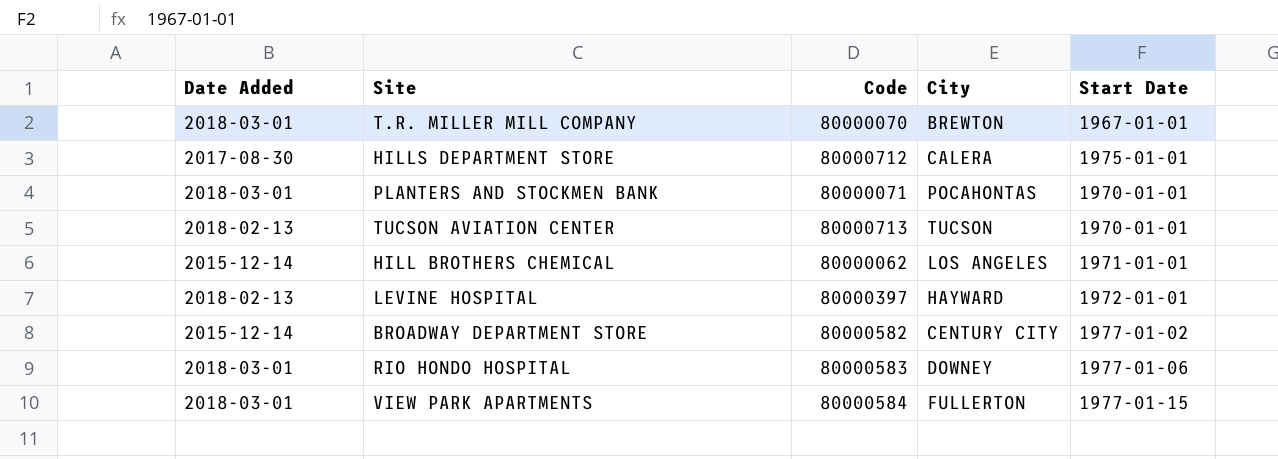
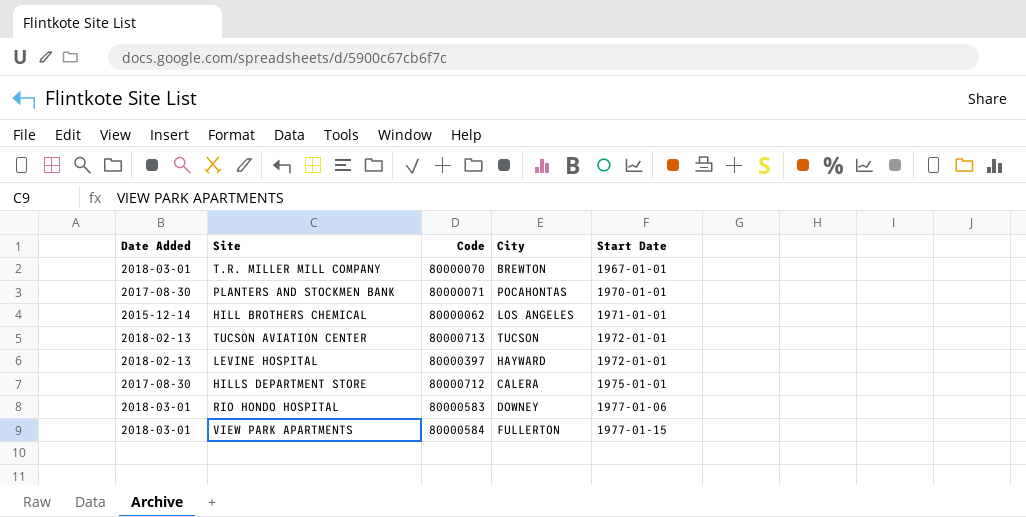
row order: none -> Start Date ascending
row BROADWAY DEPARTMENT STORE: 2015-12-14 | 80000582 | CENTURY CITY | 1977-01-02 -> none
PLANTERS AND STOCKMEN BANK | Date Added: 2018-03-01 -> 2017-08-30
TUCSON AVIATION CENTER | Start Date: 1970-01-01 -> 1972-01-01

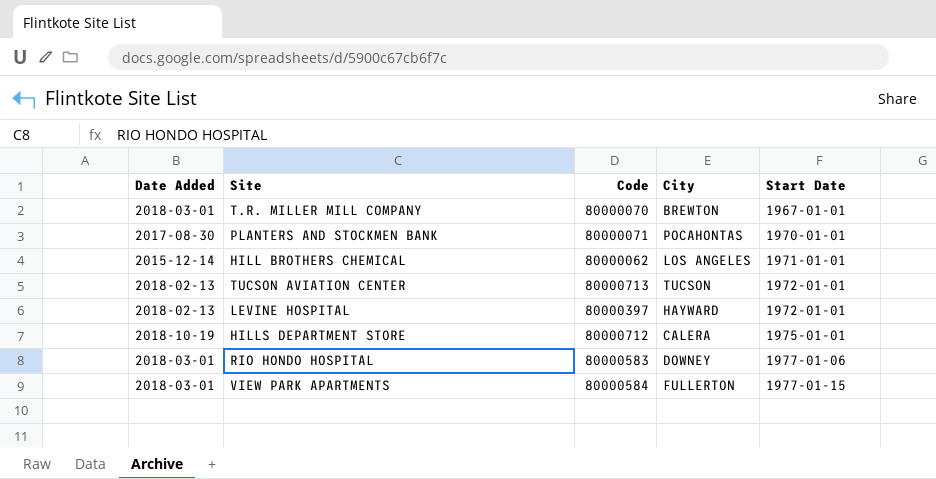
HILLS DEPARTMENT STORE | Date Added: 2017-08-30 -> 2018-10-19

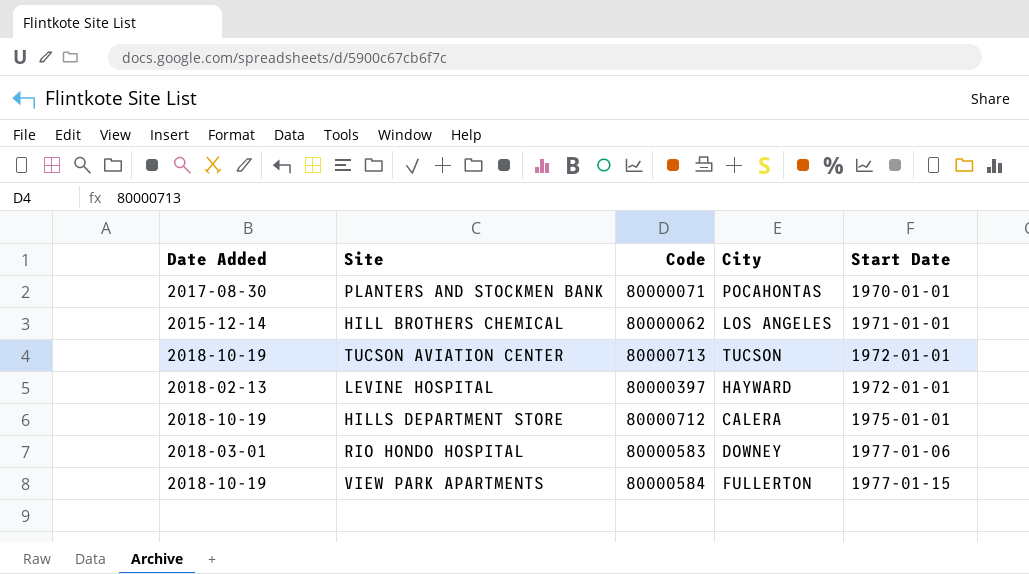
row T.R. MILLER MILL COMPANY: 2018-03-01 | 80000070 | BREWTON | 1967-01-01 -> none
TUCSON AVIATION CENTER | Date Added: 2018-02-13 -> 2018-10-19
VIEW PARK APARTMENTS | Date Added: 2018-03-01 -> 2018-10-19

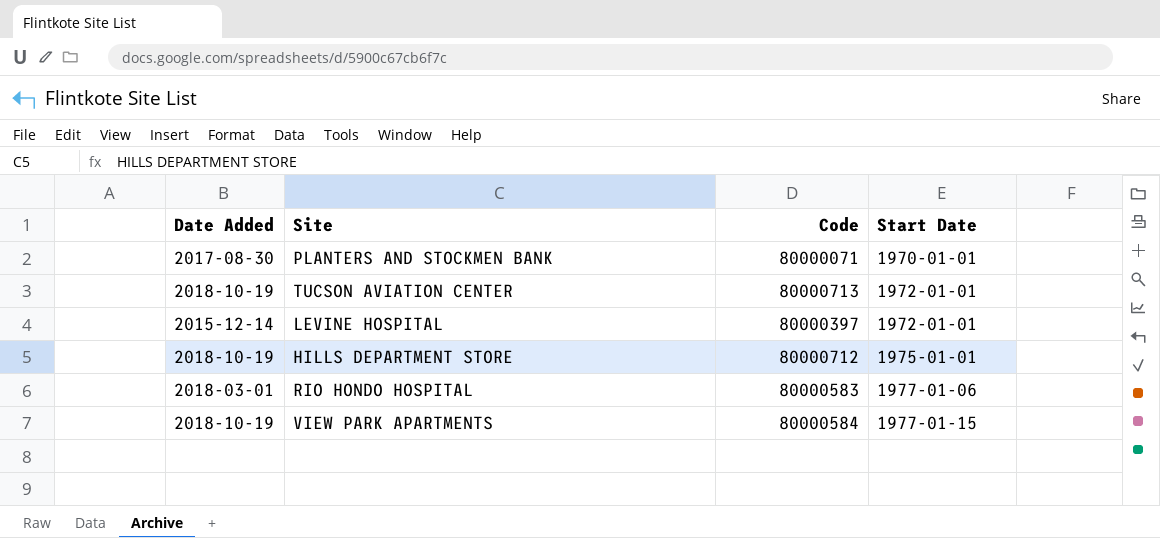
column City | position: 4 -> none
row HILL BROTHERS CHEMICAL: 2015-12-14 | 80000062 | LOS ANGELES | 1971-01-01 -> none
LEVINE HOSPITAL | Date Added: 2018-02-13 -> 2015-12-14

